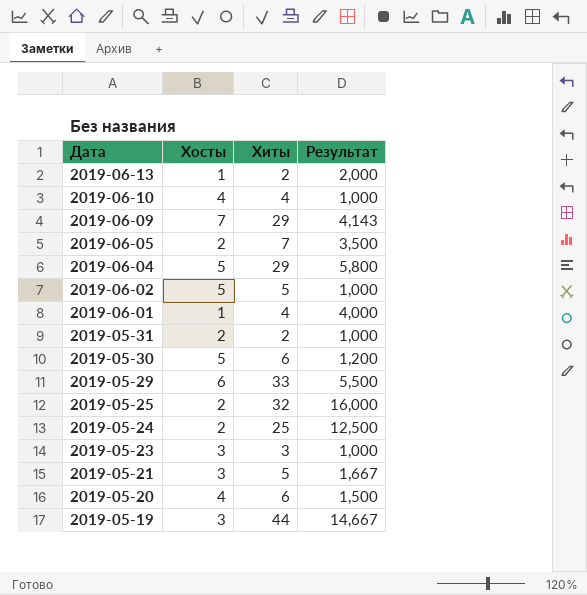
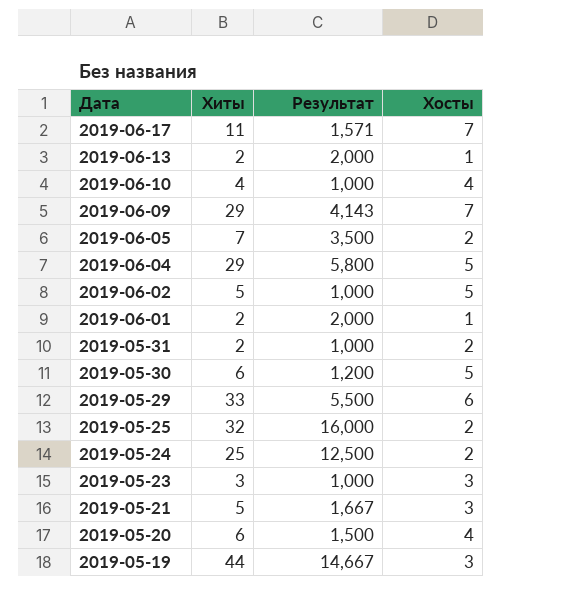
column Хосты | position: 2 -> 4
row 2019-06-17: none -> 11 | 1,571 | 7
2019-06-01 | Хиты: 4 -> 2
2019-06-01 | Результат: 4,000 -> 2,000

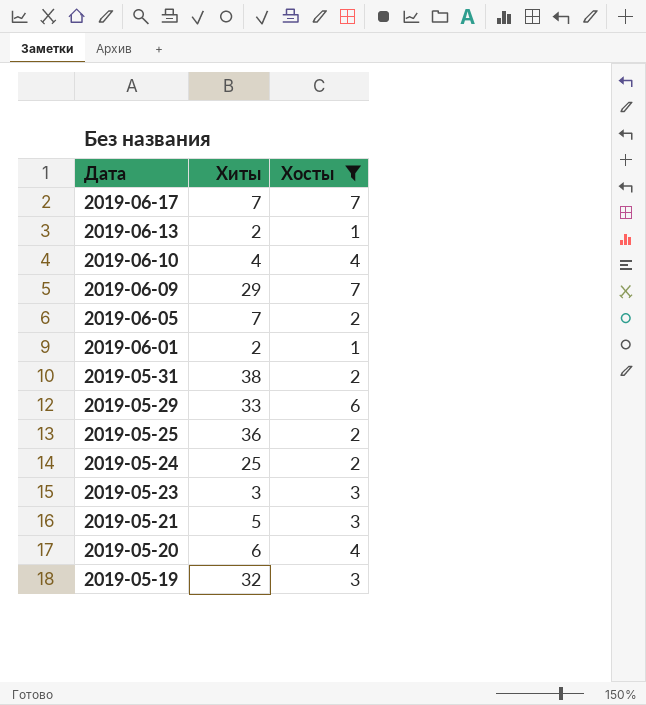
filter: none -> Хосты != 5
column Результат | formula: [Хиты] / [Хосты] -> none
2019-06-17 | Хиты: 11 -> 7
2019-05-31 | Хиты: 2 -> 38
2019-05-25 | Хиты: 32 -> 36
2019-05-19 | Хиты: 44 -> 32

